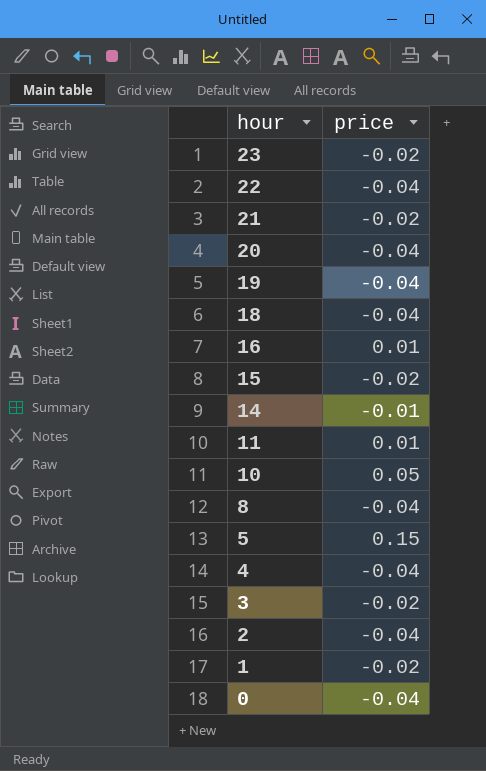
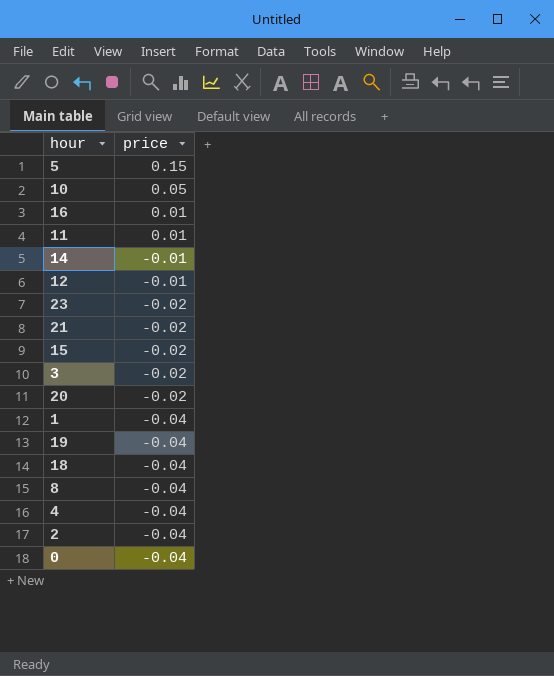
row order: hour descending -> price descending
row 22: -0.04 -> none
row 12: none -> -0.01
20 | price: -0.04 -> -0.02
1 | price: -0.02 -> -0.04

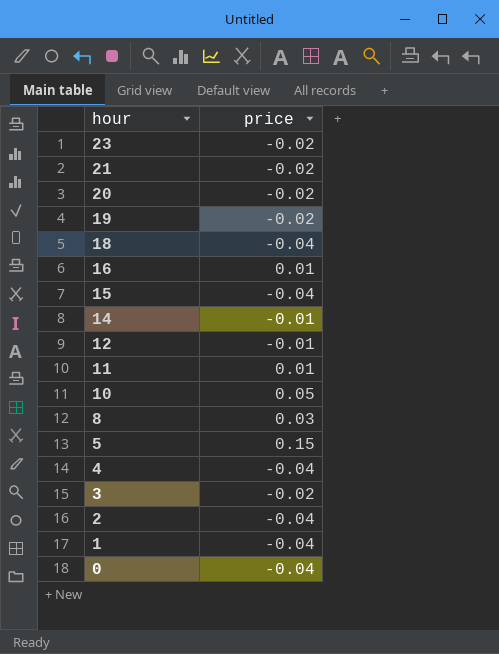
row order: price descending -> hour descending
19 | price: -0.04 -> -0.02
15 | price: -0.02 -> -0.04
8 | price: -0.04 -> 0.03

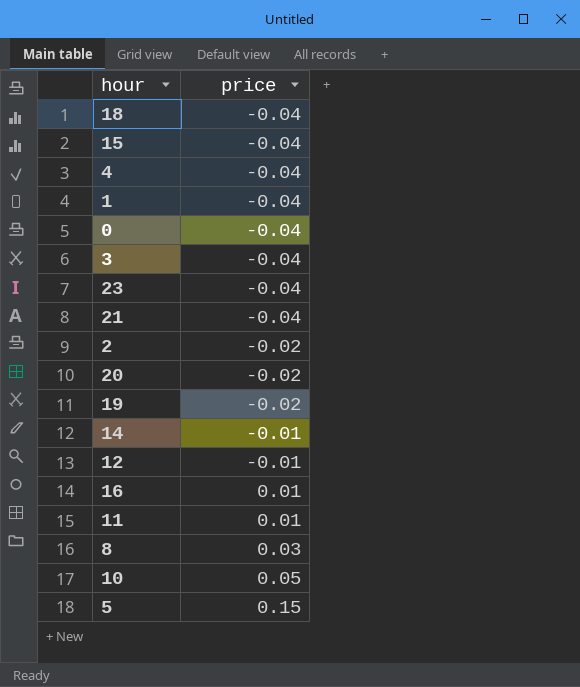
row order: hour descending -> price ascending
3 | price: -0.02 -> -0.04
23 | price: -0.02 -> -0.04
21 | price: -0.02 -> -0.04
2 | price: -0.04 -> -0.02

